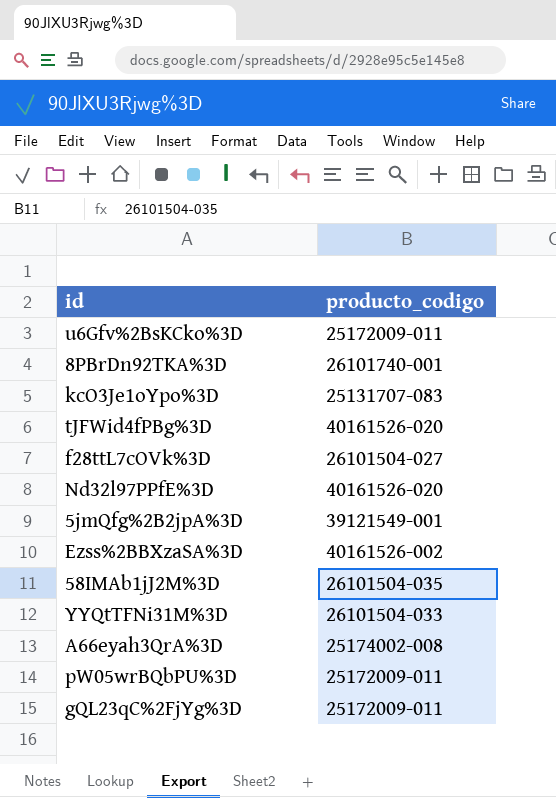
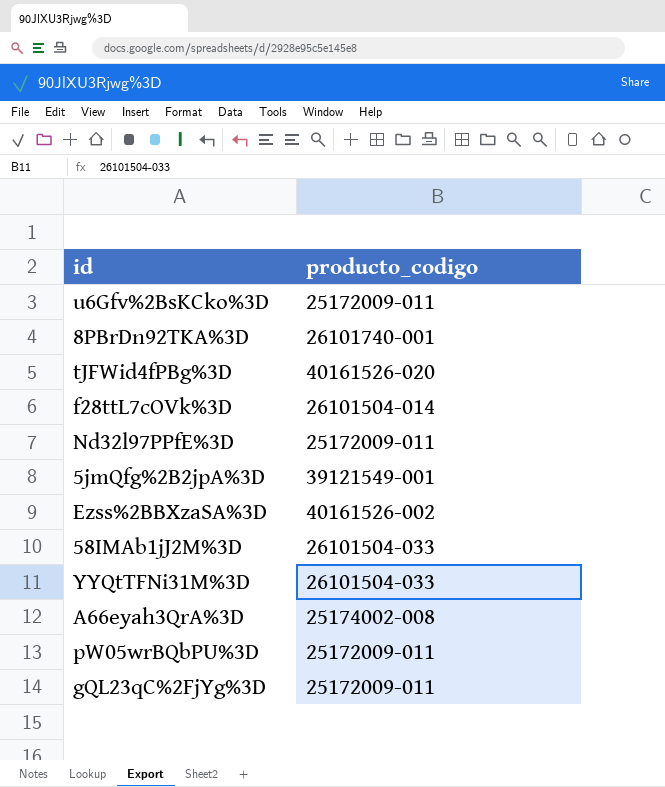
row kcO3Je1oYpo%3D: 25131707-083 -> none
f28ttL7cOVk%3D | producto_codigo: 26101504-027 -> 26101504-014
Nd32l97PPfE%3D | producto_codigo: 40161526-020 -> 25172009-011
58IMAb1jJ2M%3D | producto_codigo: 26101504-035 -> 26101504-033

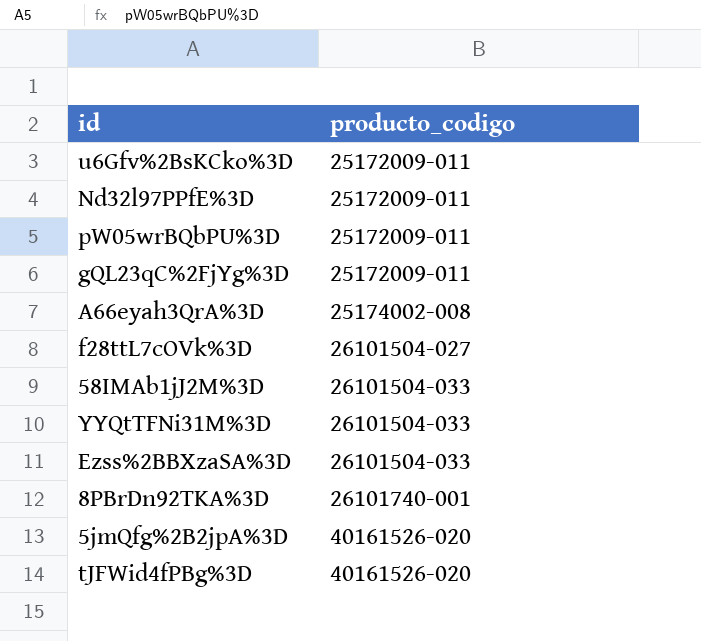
row order: none -> producto_codigo ascending
f28ttL7cOVk%3D | producto_codigo: 26101504-014 -> 26101504-027
Ezss%2BBXzaSA%3D | producto_codigo: 40161526-002 -> 26101504-033
5jmQfg%2B2jpA%3D | producto_codigo: 39121549-001 -> 40161526-020

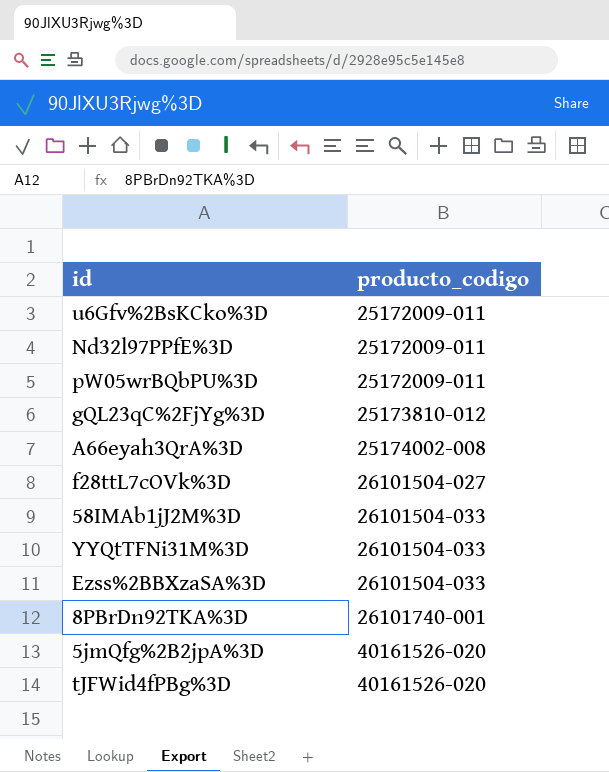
gQL23qC%2FjYg%3D | producto_codigo: 25172009-011 -> 25173810-012

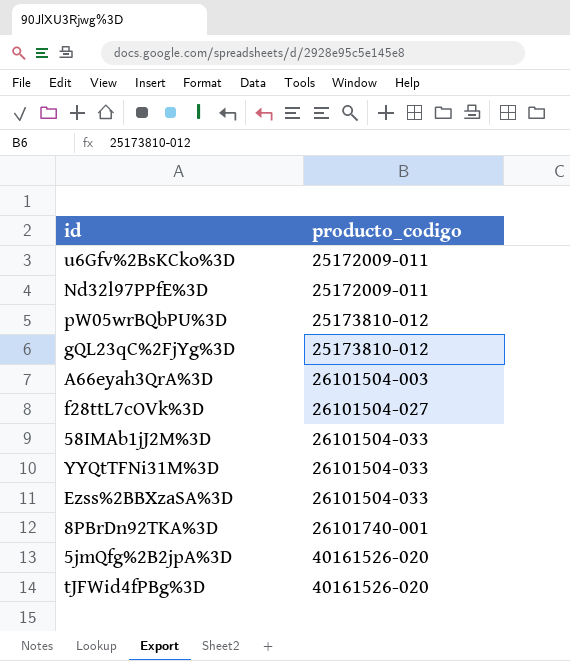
pW05wrBQbPU%3D | producto_codigo: 25172009-011 -> 25173810-012
A66eyah3QrA%3D | producto_codigo: 25174002-008 -> 26101504-003

